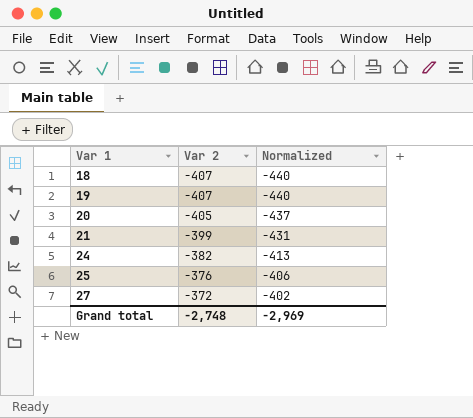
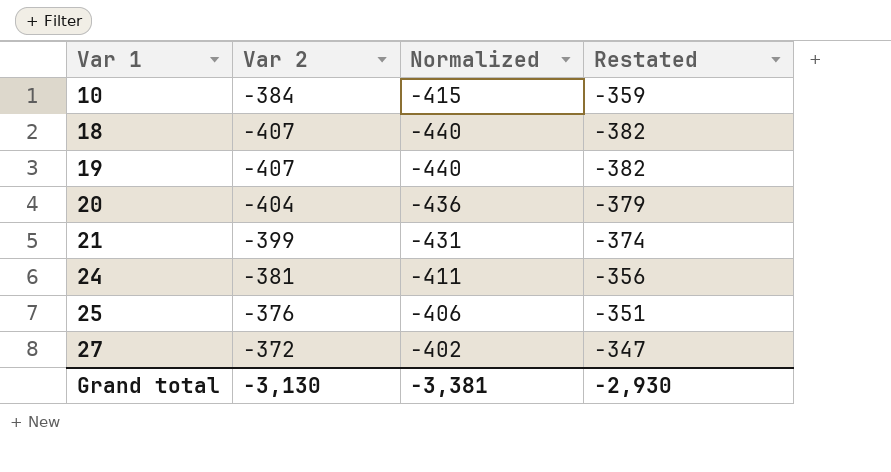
column Restated | formula: none -> [Var 2] + 25
row 10: none -> -384 | -415 | -359
20 | Var 2: -405 -> -404
20 | Normalized: -437 -> -436
24 | Var 2: -382 -> -381
24 | Normalized: -413 -> -411
Grand total | Var 2: -2,748 -> -3,130
Grand total | Normalized: -2,969 -> -3,381

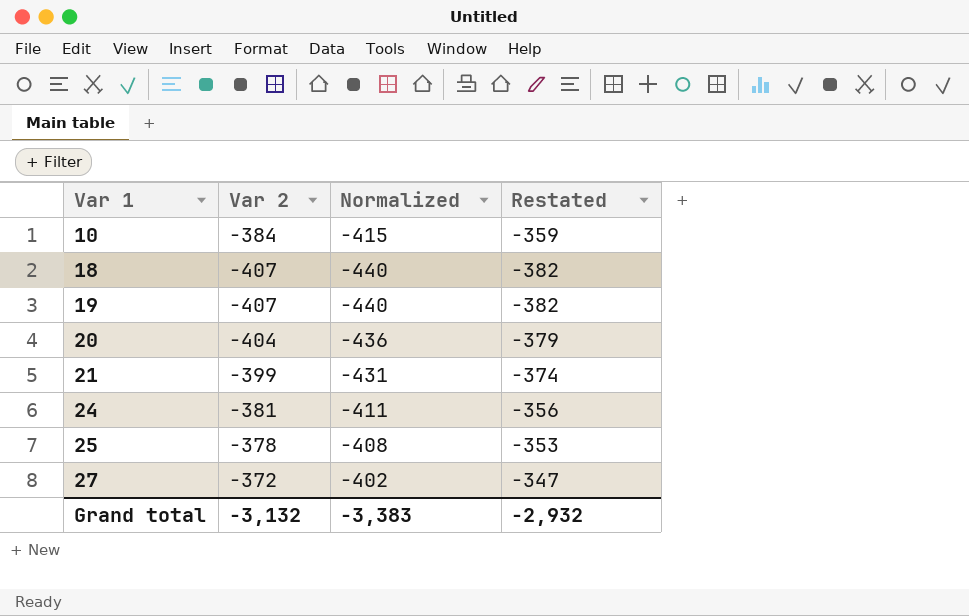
25 | Var 2: -376 -> -378
25 | Normalized: -406 -> -408
25 | Restated: -351 -> -353
Grand total | Var 2: -3,130 -> -3,132
Grand total | Normalized: -3,381 -> -3,383
Grand total | Restated: -2,930 -> -2,932

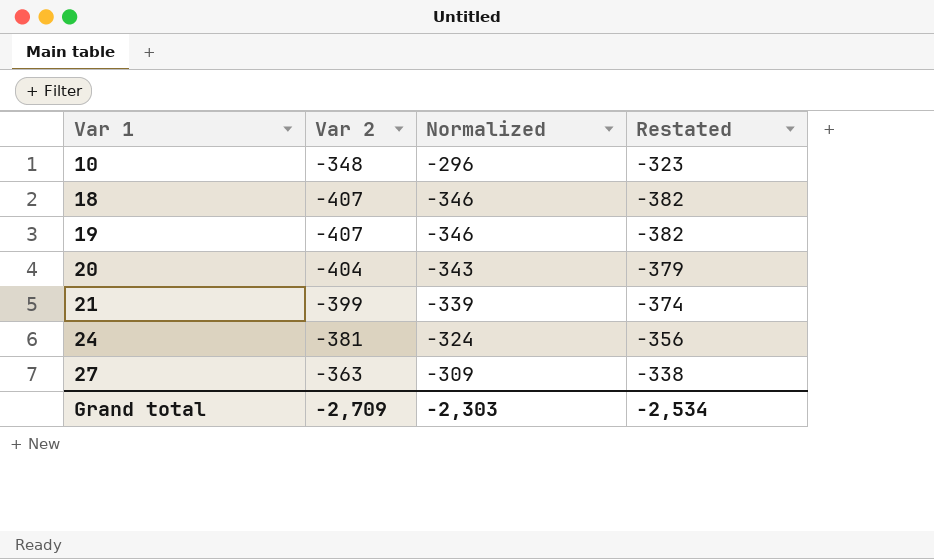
column Normalized | formula: [Var 2] * 1.08 -> [Var 2] * 0.85
row 25: -378 | -408 | -353 -> none
10 | Var 2: -384 -> -348
10 | Restated: -359 -> -323
27 | Var 2: -372 -> -363
27 | Restated: -347 -> -338
Grand total | Var 2: -3,132 -> -2,709
Grand total | Normalized: -3,383 -> -2,303
Grand total | Restated: -2,932 -> -2,534

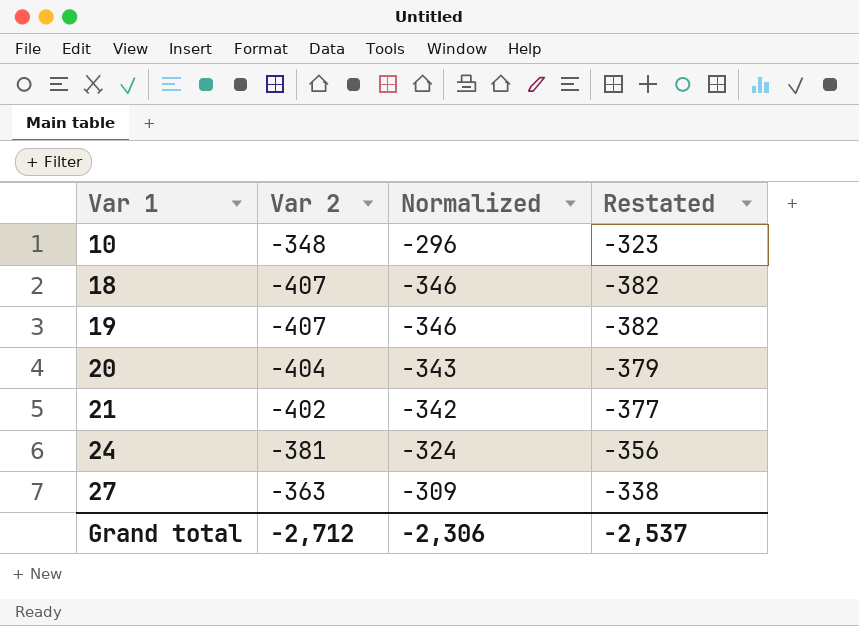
21 | Var 2: -399 -> -402
21 | Normalized: -339 -> -342
21 | Restated: -374 -> -377
Grand total | Var 2: -2,709 -> -2,712
Grand total | Normalized: -2,303 -> -2,306
Grand total | Restated: -2,534 -> -2,537

